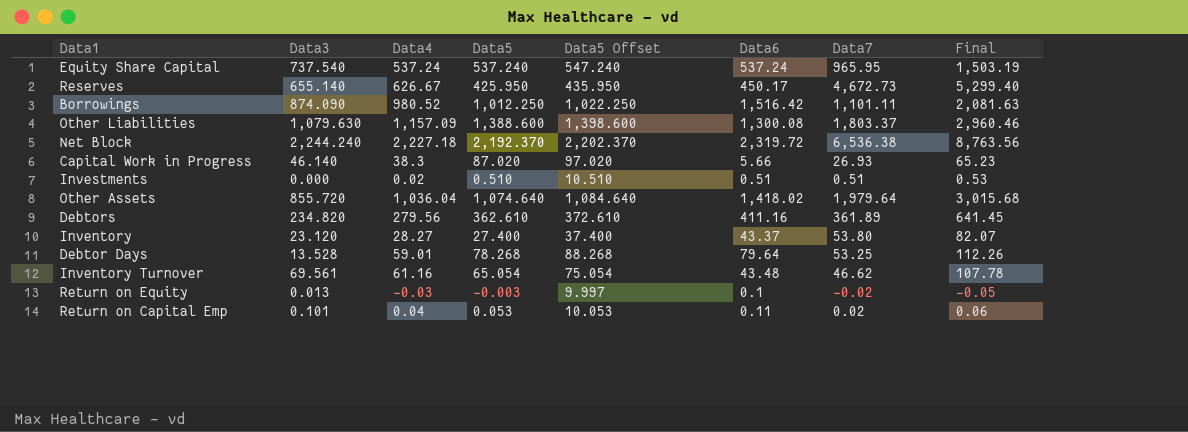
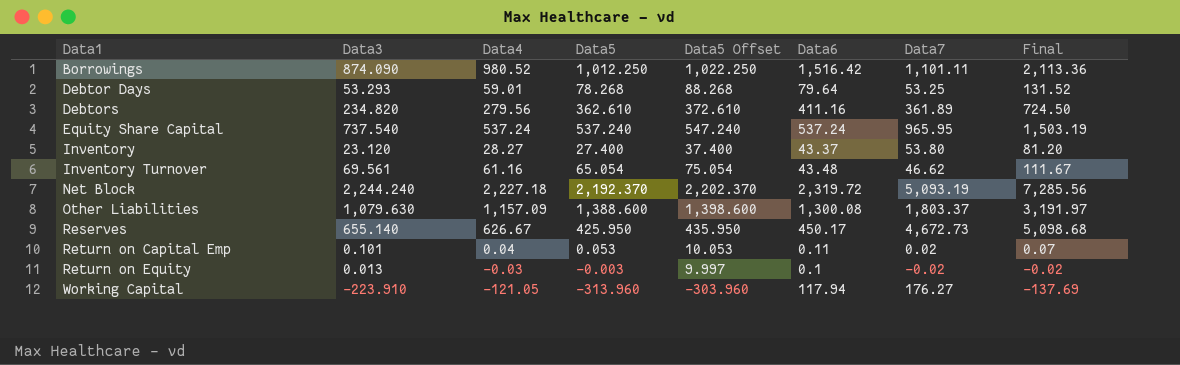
row order: none -> Data1 ascending
column Final | formula: [Data4] + [Data7] -> [Data5] + [Data7]
row Capital Work in Progress: 46.140 | 38.3 | 87.020 | 97.020 | 5.66 | 26.93 | 65.23 -> none
row Investments: 0.000 | 0.02 | 0.510 | 10.510 | 0.51 | 0.51 | 0.53 -> none
row Other Assets: 855.720 | 1,036.04 | 1,074.640 | 1,084.640 | 1,418.02 | 1,979.64 | 3,015.68 -> none
Debtor Days | Data3: 13.528 -> 53.293
Net Block | Data7: 6,536.38 -> 5,093.19
row Working Capital: none -> -223.910 | -121.05 | -313.960 | -303.960 | 117.94 | 176.27 | -137.69

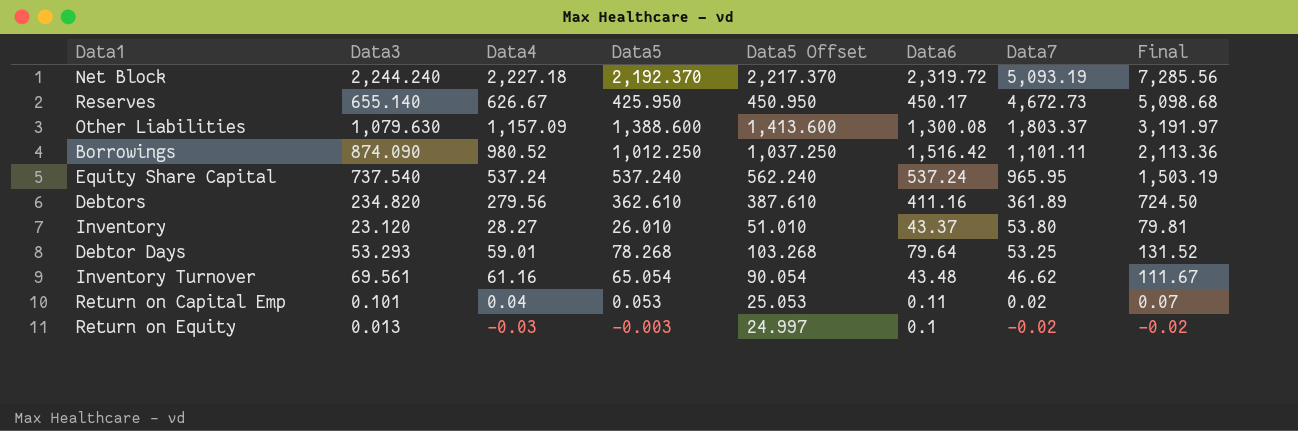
row order: Data1 ascending -> Data7 descending
column Data5 Offset | formula: [Data5] + 10 -> [Data5] + 25
row Working Capital: -223.910 | -121.05 | -313.960 | -303.960 | 117.94 | 176.27 | -137.69 -> none
Inventory | Data5: 27.400 -> 26.010
Inventory | Final: 81.20 -> 79.81

